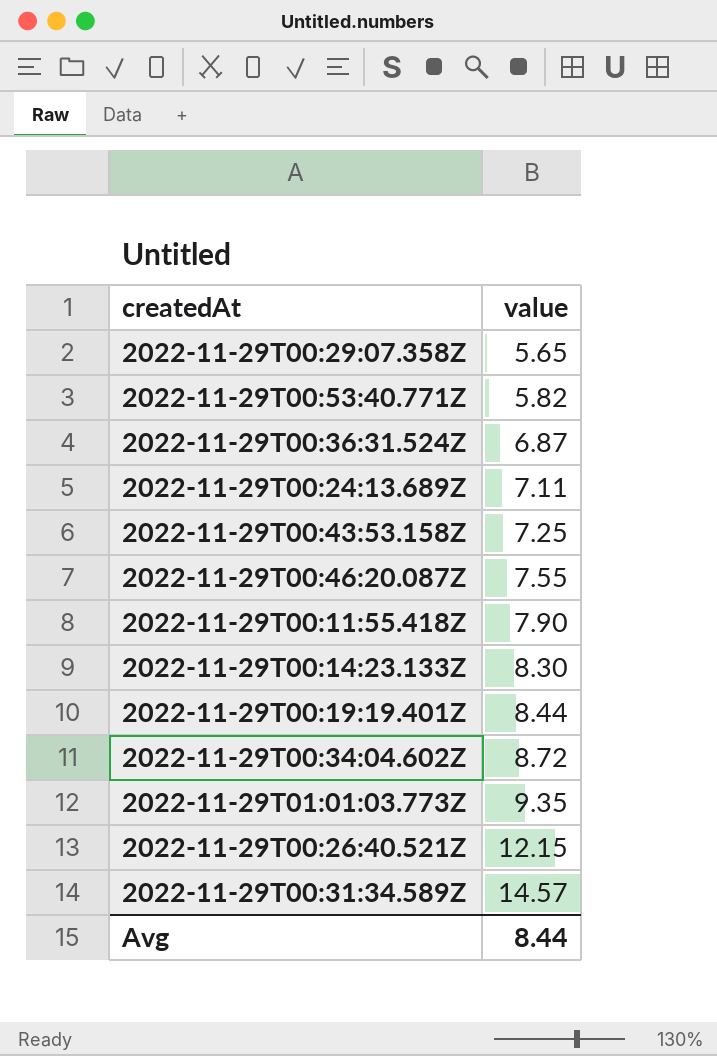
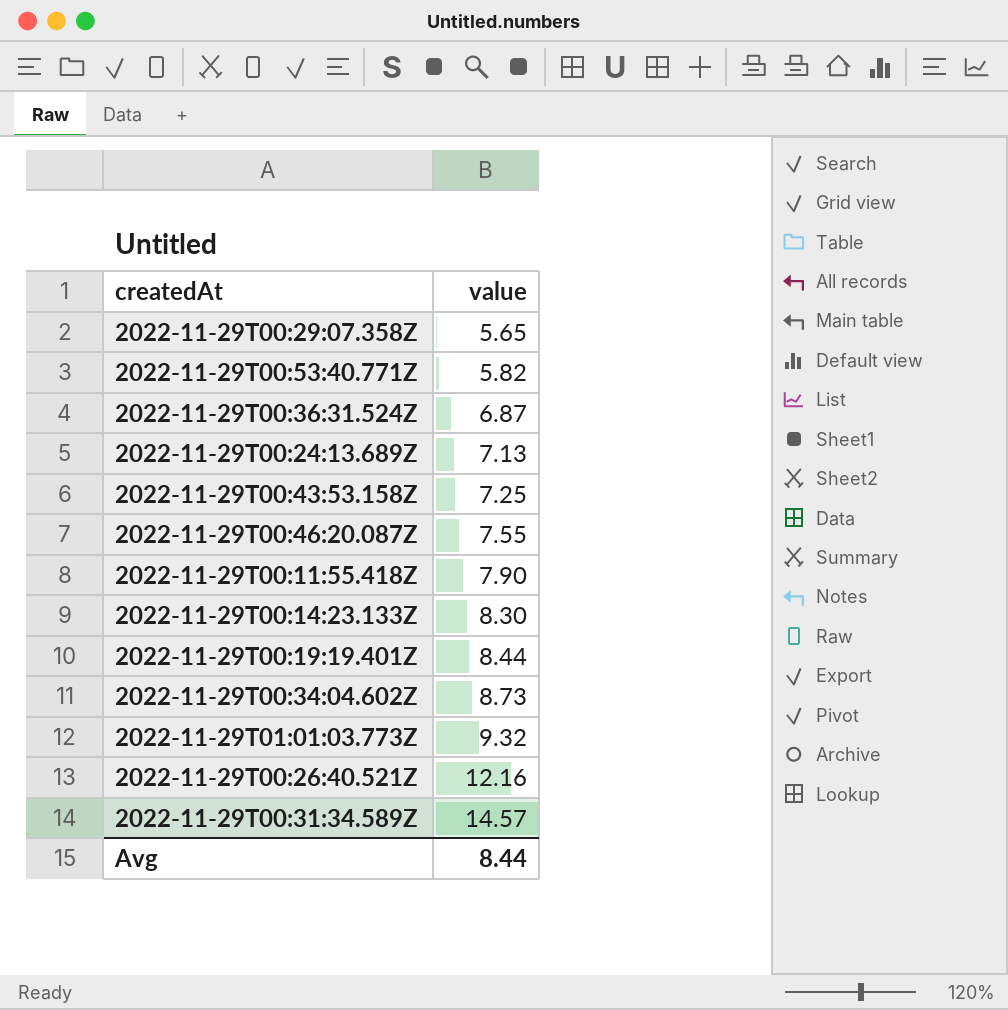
2022-11-29T00:24:13.689Z | value: 7.11 -> 7.13
2022-11-29T00:34:04.602Z | value: 8.72 -> 8.73
2022-11-29T01:01:03.773Z | value: 9.35 -> 9.32
2022-11-29T00:26:40.521Z | value: 12.15 -> 12.16

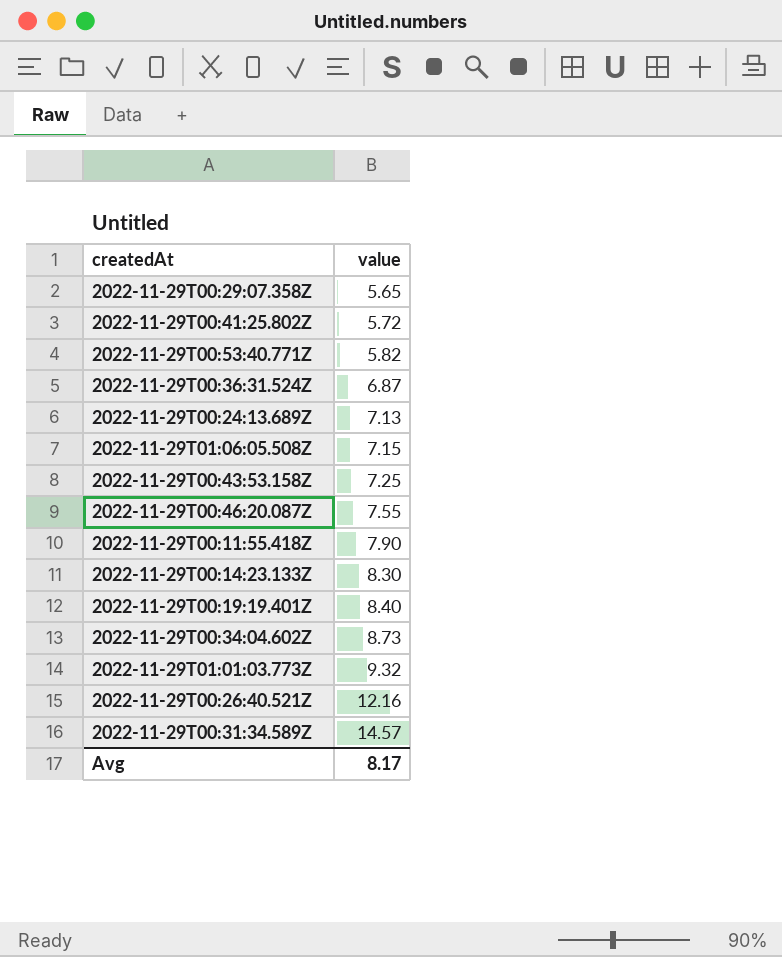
row 2022-11-29T00:41:25.802Z: none -> 5.72
row 2022-11-29T01:06:05.508Z: none -> 7.15
2022-11-29T00:19:19.401Z | value: 8.44 -> 8.40
Avg | value: 8.44 -> 8.17

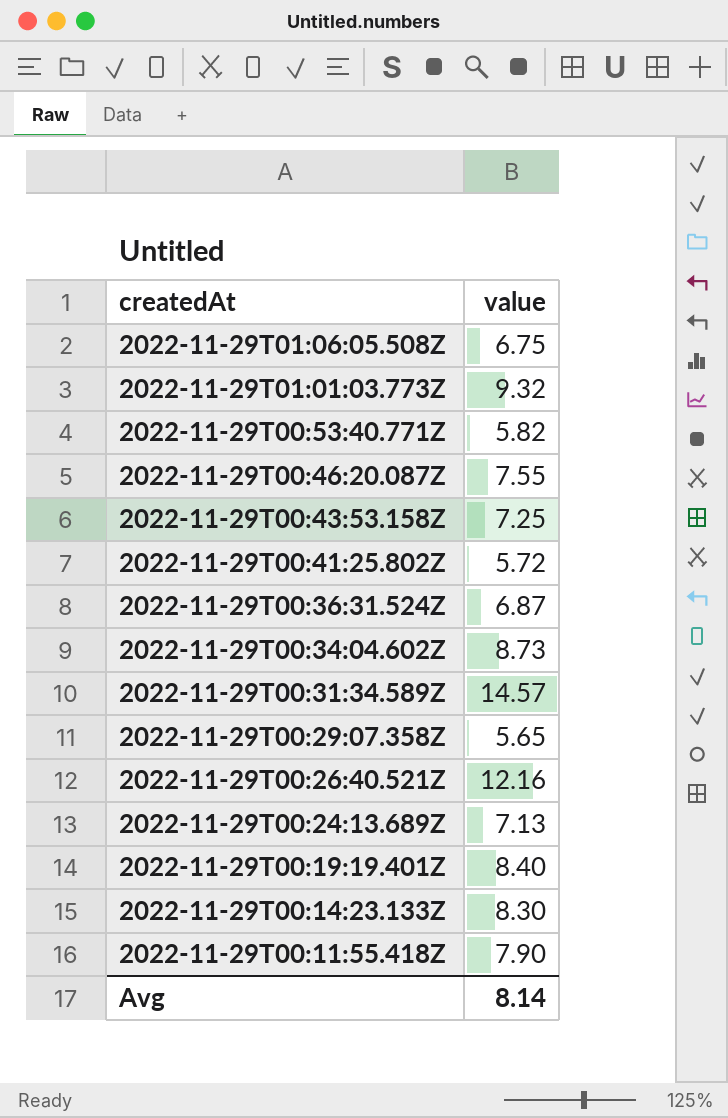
row order: value ascending -> createdAt descending
2022-11-29T01:06:05.508Z | value: 7.15 -> 6.75
Avg | value: 8.17 -> 8.14

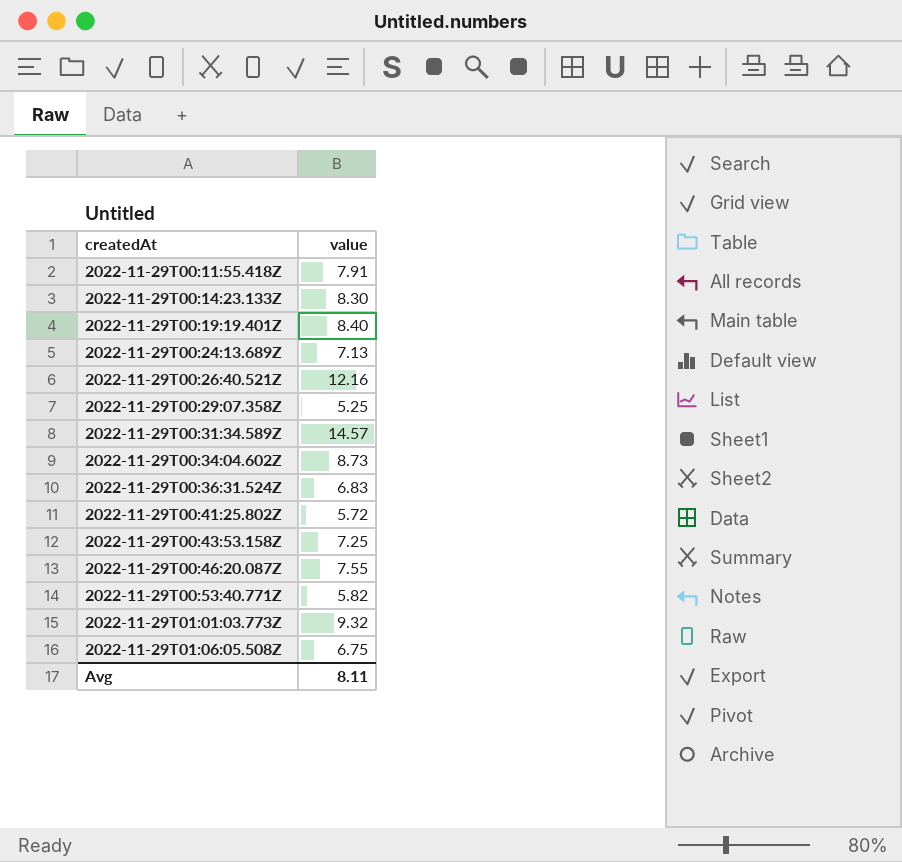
row order: createdAt descending -> createdAt ascending
2022-11-29T00:11:55.418Z | value: 7.90 -> 7.91
2022-11-29T00:29:07.358Z | value: 5.65 -> 5.25
2022-11-29T00:36:31.524Z | value: 6.87 -> 6.83
Avg | value: 8.14 -> 8.11

